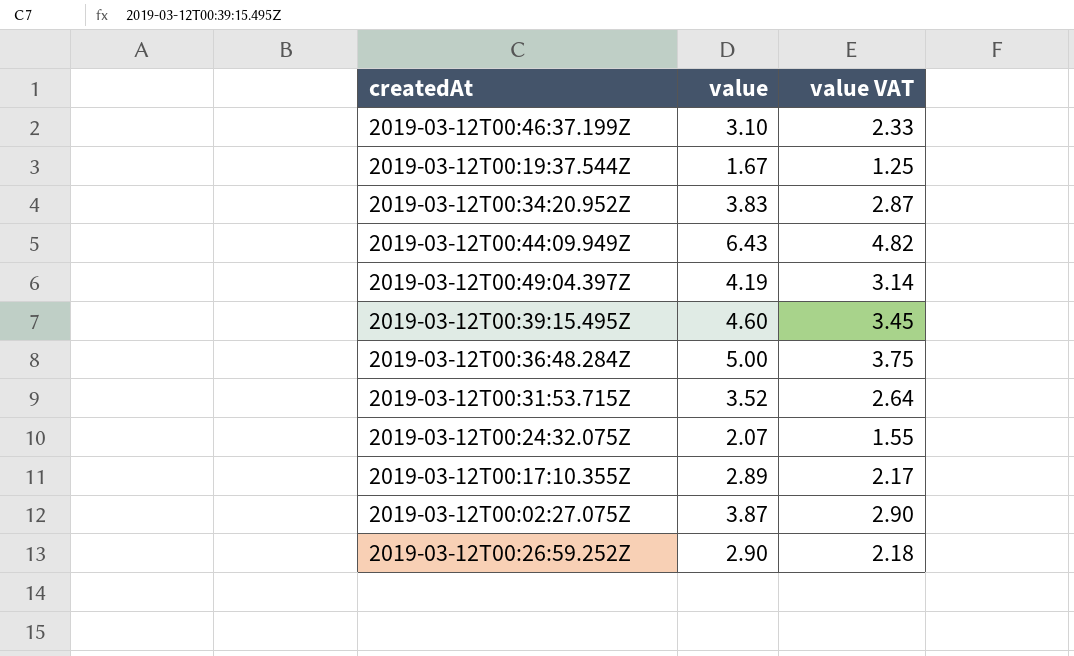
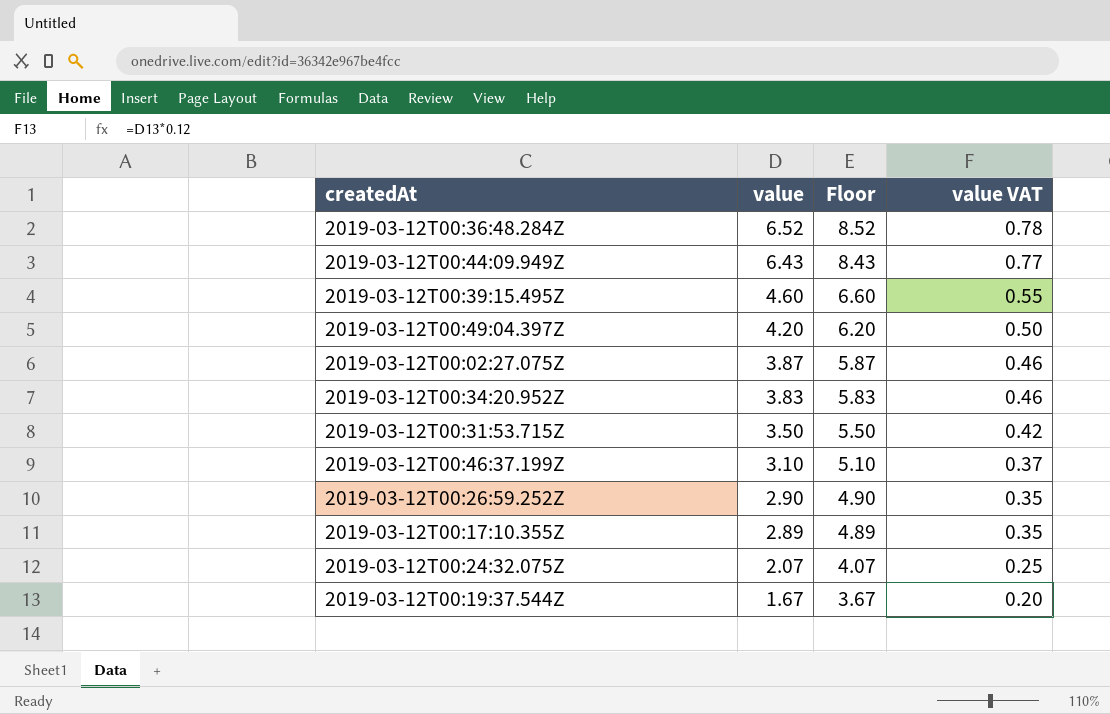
row order: none -> value descending
column Floor | formula: none -> [value] + 2
column value VAT | formula: [value] * 0.75 -> [value] * 0.12
2019-03-12T00:36:48.284Z | value: 5.00 -> 6.52
2019-03-12T00:49:04.397Z | value: 4.19 -> 4.20
2019-03-12T00:31:53.715Z | value: 3.52 -> 3.50

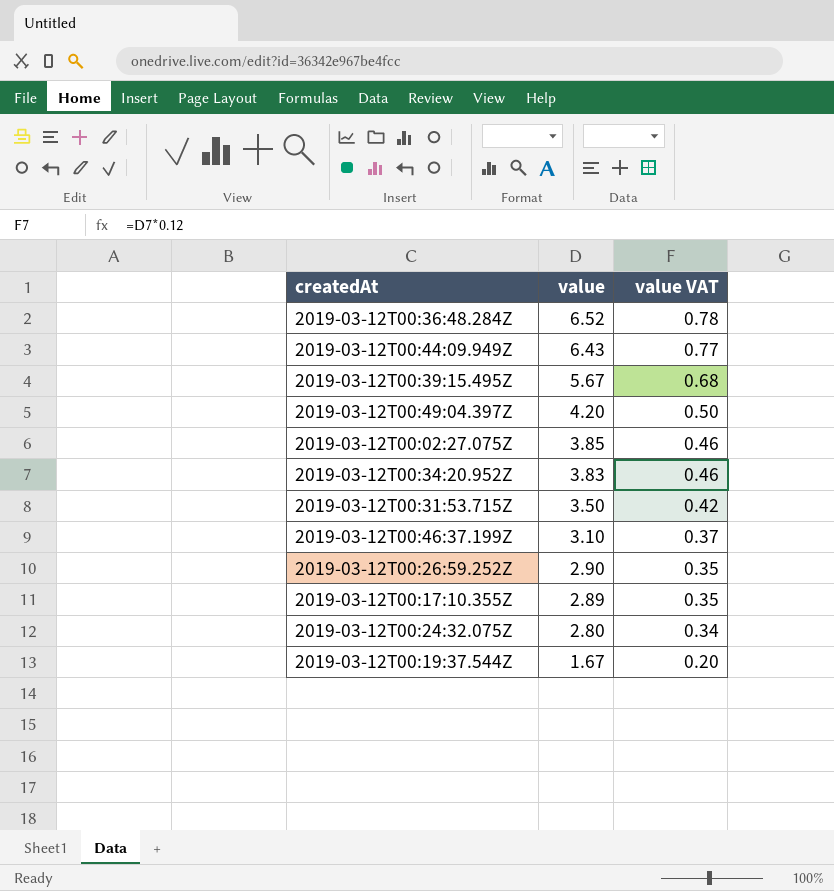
column Floor | formula: [value] + 2 -> none
2019-03-12T00:39:15.495Z | value: 4.60 -> 5.67
2019-03-12T00:39:15.495Z | value VAT: 0.55 -> 0.68
2019-03-12T00:02:27.075Z | value: 3.87 -> 3.85
2019-03-12T00:24:32.075Z | value: 2.07 -> 2.80
2019-03-12T00:24:32.075Z | value VAT: 0.25 -> 0.34

